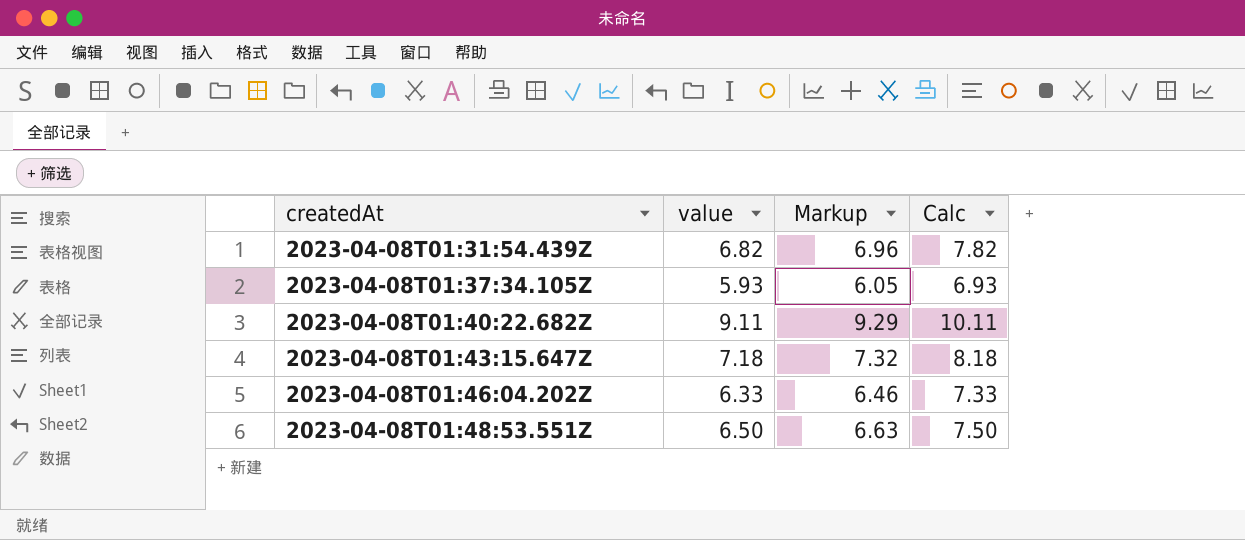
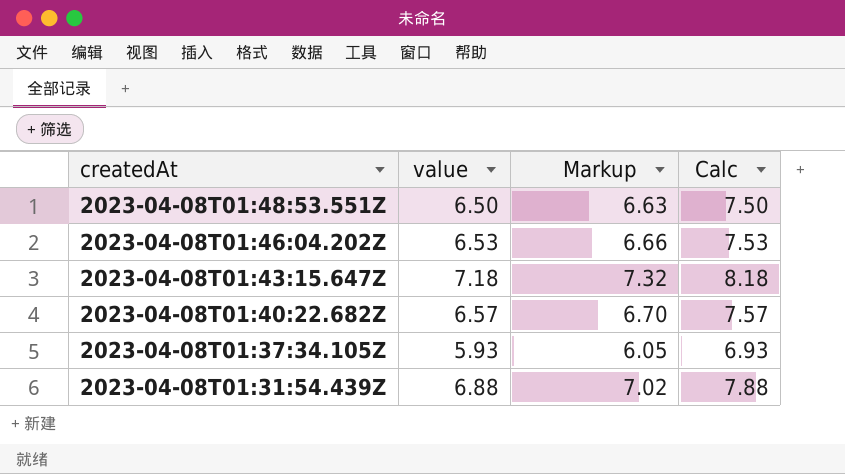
row order: createdAt ascending -> createdAt descending
2023-04-08T01:46:04.202Z | value: 6.33 -> 6.53
2023-04-08T01:46:04.202Z | Markup: 6.46 -> 6.66
2023-04-08T01:46:04.202Z | Calc: 7.33 -> 7.53
2023-04-08T01:40:22.682Z | value: 9.11 -> 6.57
2023-04-08T01:40:22.682Z | Markup: 9.29 -> 6.70
2023-04-08T01:40:22.682Z | Calc: 10.11 -> 7.57
2023-04-08T01:31:54.439Z | value: 6.82 -> 6.88
2023-04-08T01:31:54.439Z | Markup: 6.96 -> 7.02
2023-04-08T01:31:54.439Z | Calc: 7.82 -> 7.88

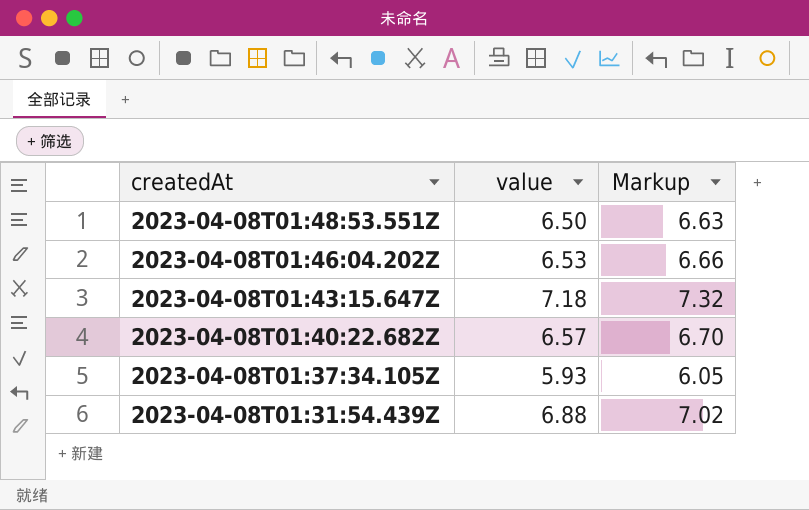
column Calc | formula: [value] + 1 -> none

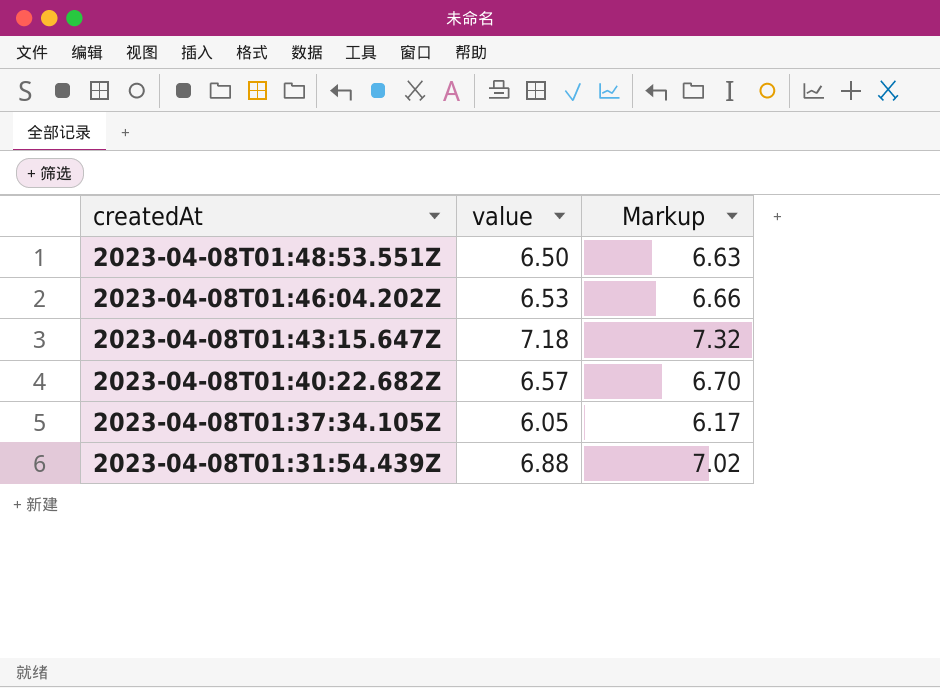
2023-04-08T01:37:34.105Z | value: 5.93 -> 6.05
2023-04-08T01:37:34.105Z | Markup: 6.05 -> 6.17

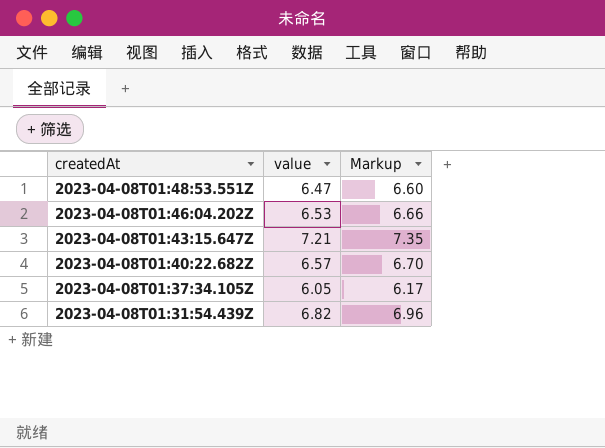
2023-04-08T01:48:53.551Z | value: 6.50 -> 6.47
2023-04-08T01:48:53.551Z | Markup: 6.63 -> 6.60
2023-04-08T01:43:15.647Z | value: 7.18 -> 7.21
2023-04-08T01:43:15.647Z | Markup: 7.32 -> 7.35
2023-04-08T01:31:54.439Z | value: 6.88 -> 6.82
2023-04-08T01:31:54.439Z | Markup: 7.02 -> 6.96

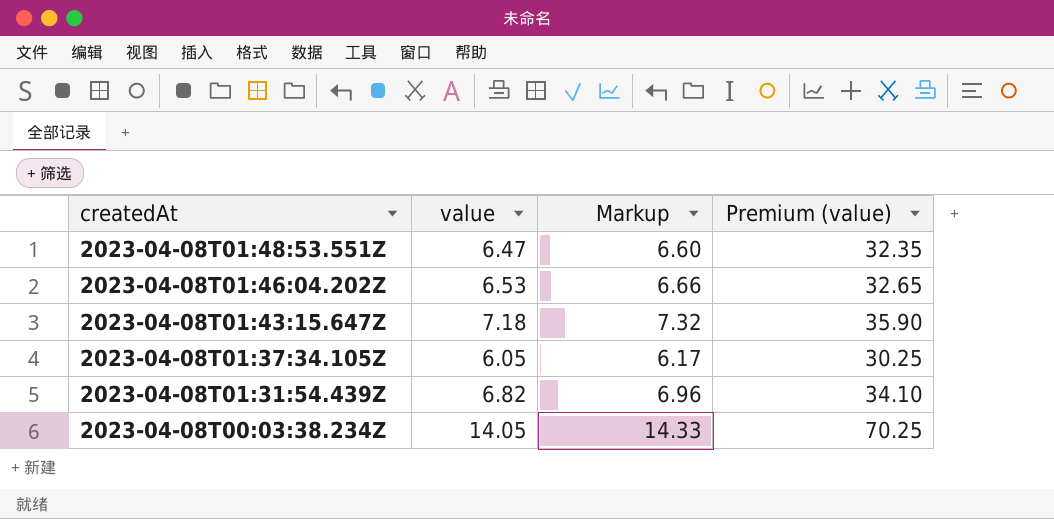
column Premium (value) | formula: none -> [value] * 5
row 2023-04-08T01:40:22.682Z: 6.57 | 6.70 -> none
2023-04-08T01:43:15.647Z | value: 7.21 -> 7.18
2023-04-08T01:43:15.647Z | Markup: 7.35 -> 7.32
row 2023-04-08T00:03:38.234Z: none -> 14.05 | 14.33 | 70.25

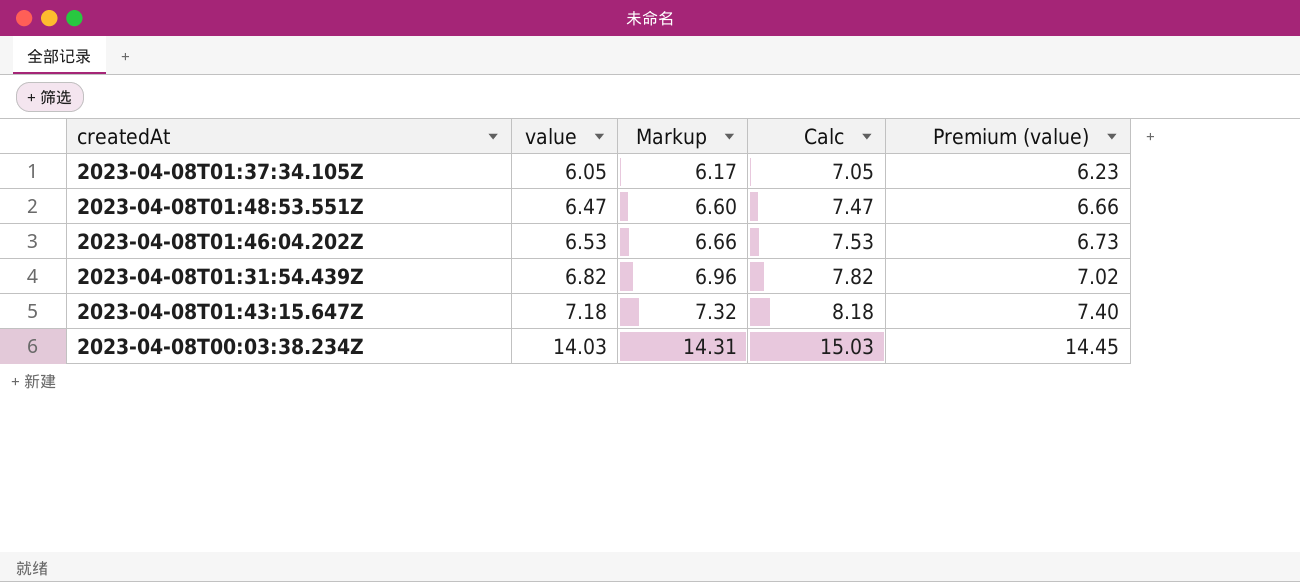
row order: createdAt descending -> value ascending
column Calc | formula: none -> [value] + 1
column Premium (value) | formula: [value] * 5 -> [value] * 1.03
2023-04-08T00:03:38.234Z | value: 14.05 -> 14.03
2023-04-08T00:03:38.234Z | Markup: 14.33 -> 14.31

